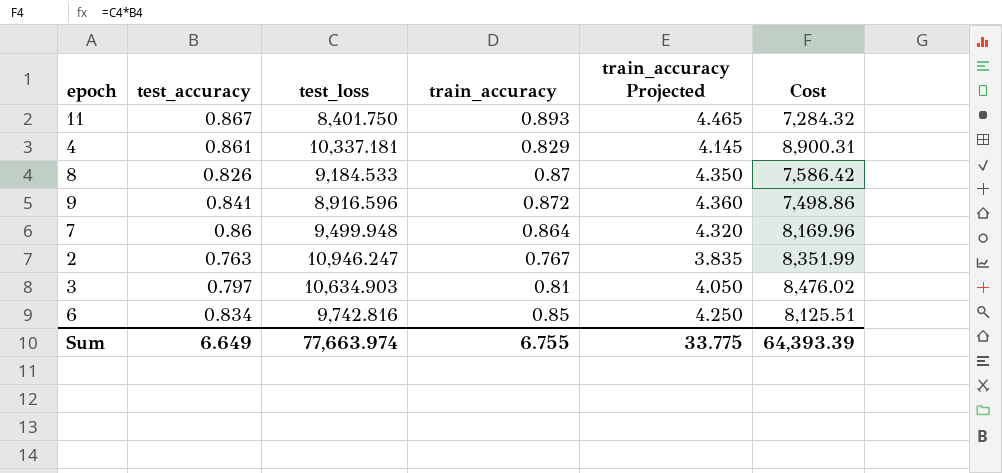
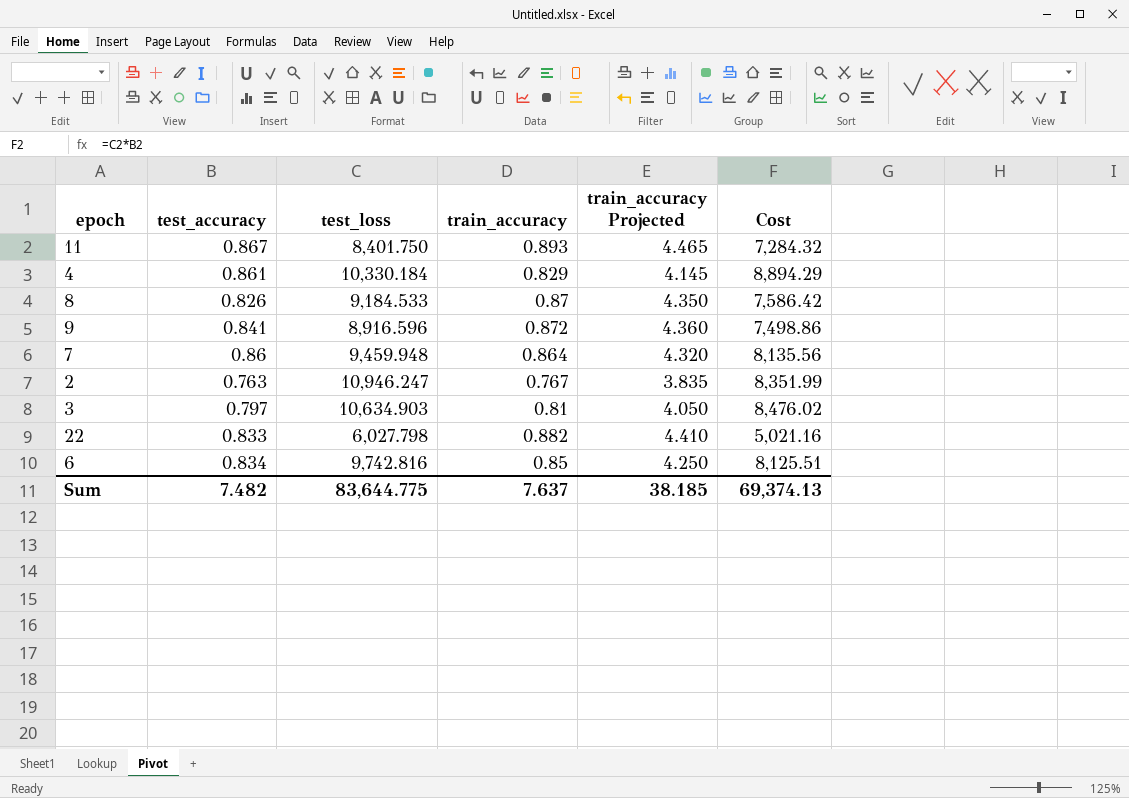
4 | test_loss: 10,337.181 -> 10,330.184
4 | Cost: 8,900.31 -> 8,894.29
7 | test_loss: 9,499.948 -> 9,459.948
7 | Cost: 8,169.96 -> 8,135.56
row 22: none -> 0.833 | 6,027.798 | 0.882 | 4.410 | 5,021.16
Sum | test_accuracy: 6.649 -> 7.482
Sum | test_loss: 77,663.974 -> 83,644.775
Sum | train_accuracy: 6.755 -> 7.637
Sum | train_accuracy Projected: 33.775 -> 38.185
Sum | Cost: 64,393.39 -> 69,374.13

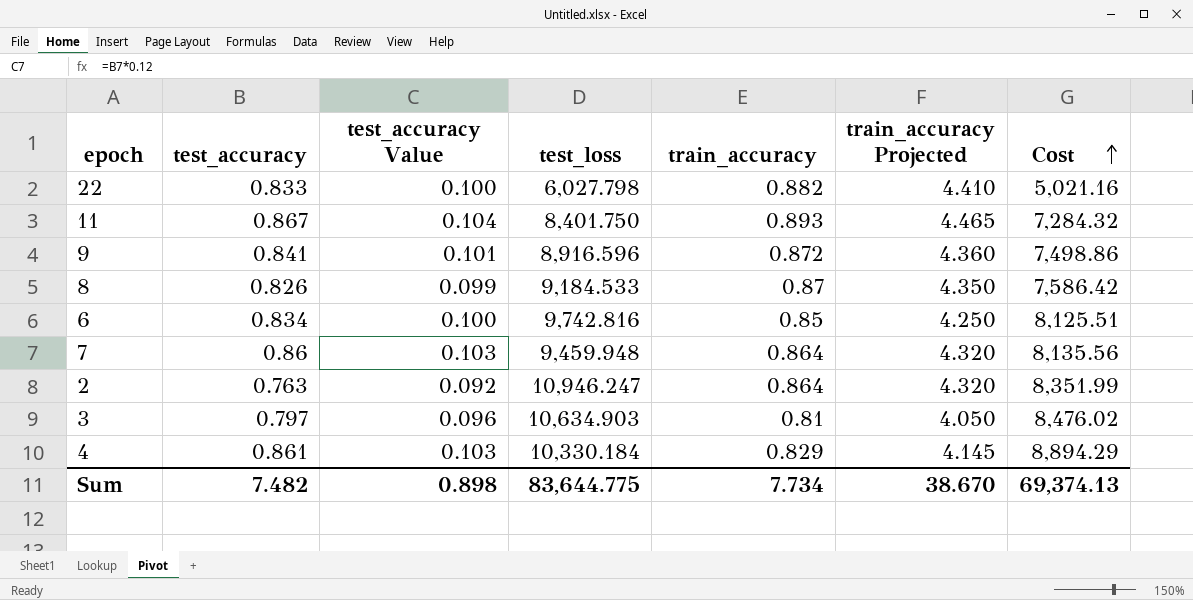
row order: none -> Cost ascending
column test_accuracy Value | formula: none -> [test_accuracy] * 0.12
2 | train_accuracy: 0.767 -> 0.864
2 | train_accuracy Projected: 3.835 -> 4.320
Sum | train_accuracy: 7.637 -> 7.734
Sum | train_accuracy Projected: 38.185 -> 38.670

